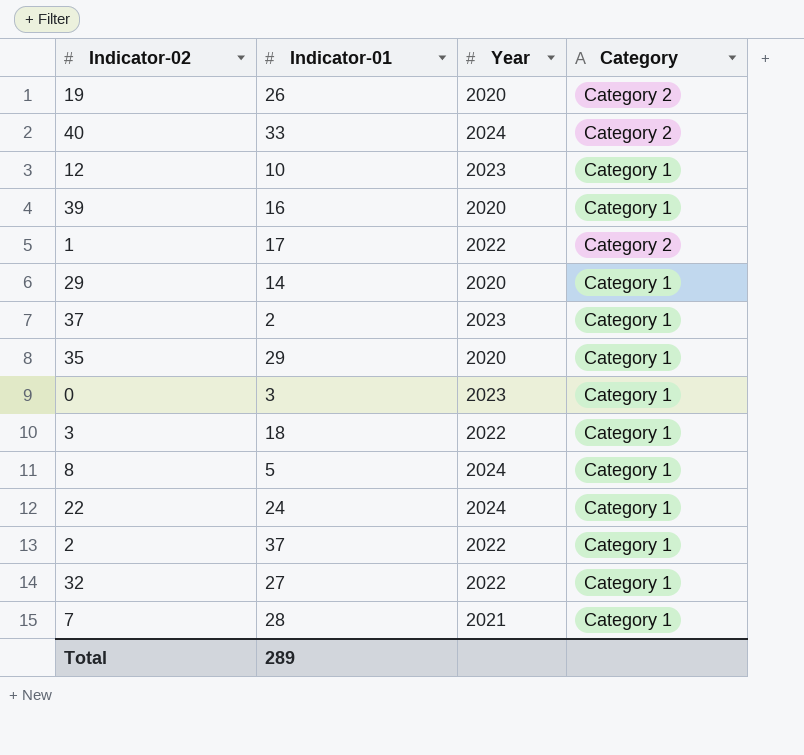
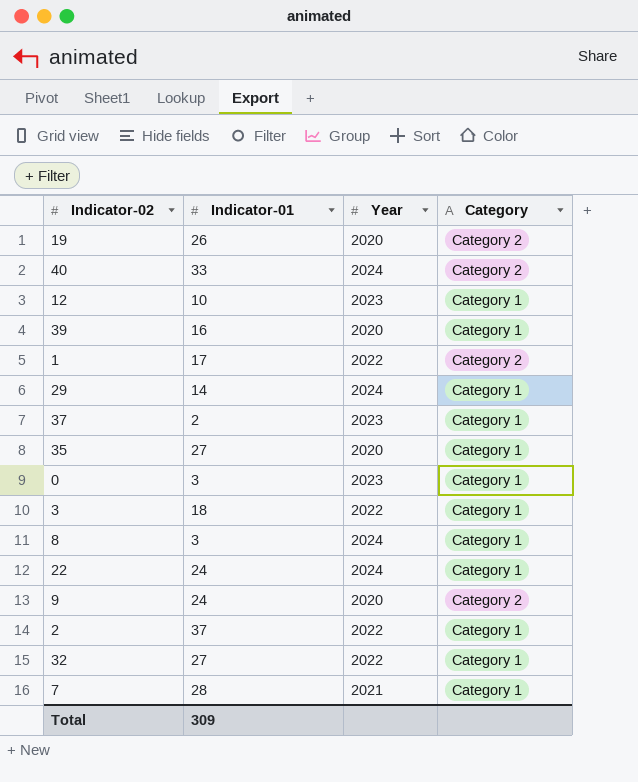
29 | Year: 2020 -> 2024
35 | Indicator-01: 29 -> 27
8 | Indicator-01: 5 -> 3
row 9: none -> 24 | 2020 | Category 2
Total | Indicator-01: 289 -> 309

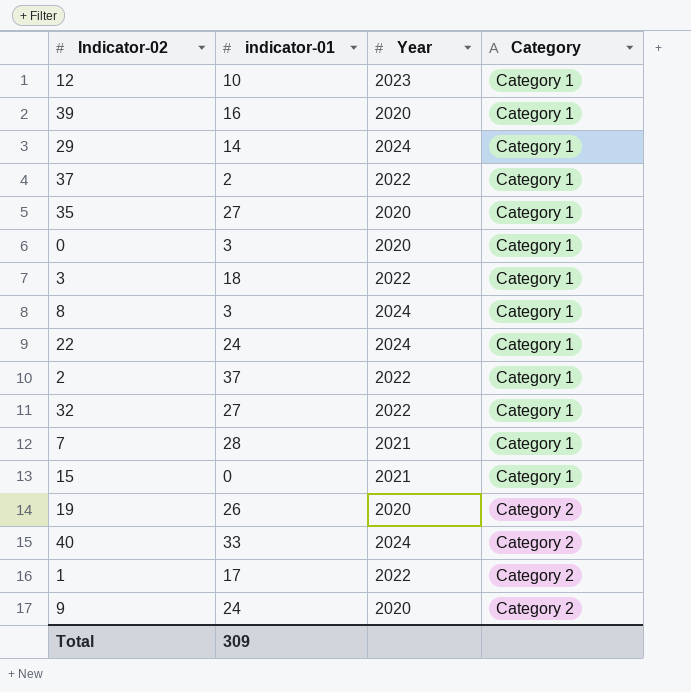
row order: none -> Category ascending
column name: Indicator-01 -> indicator-01
37 | Year: 2023 -> 2022
0 | Year: 2023 -> 2020
row 15: none -> 0 | 2021 | Category 1

